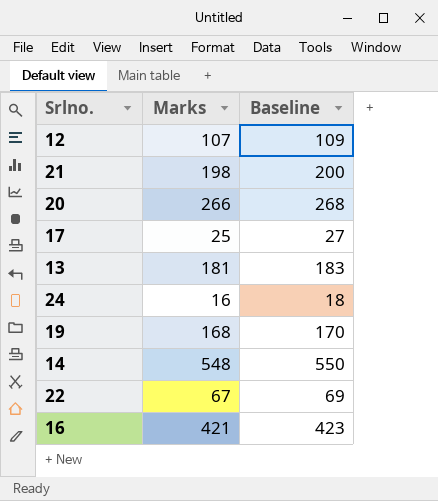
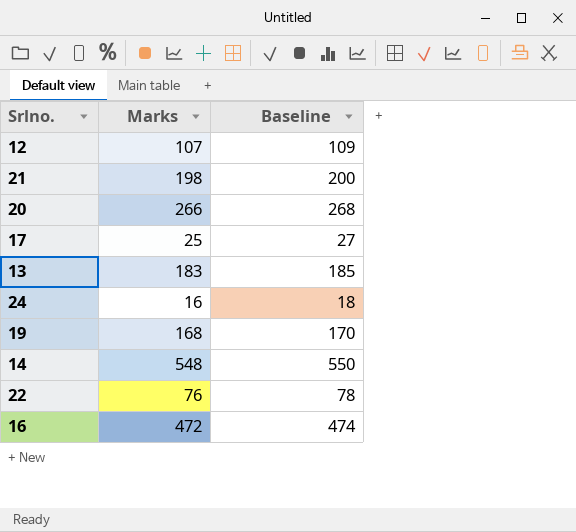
13 | Marks: 181 -> 183
13 | Baseline: 183 -> 185
22 | Marks: 67 -> 76
22 | Baseline: 69 -> 78
16 | Marks: 421 -> 472
16 | Baseline: 423 -> 474

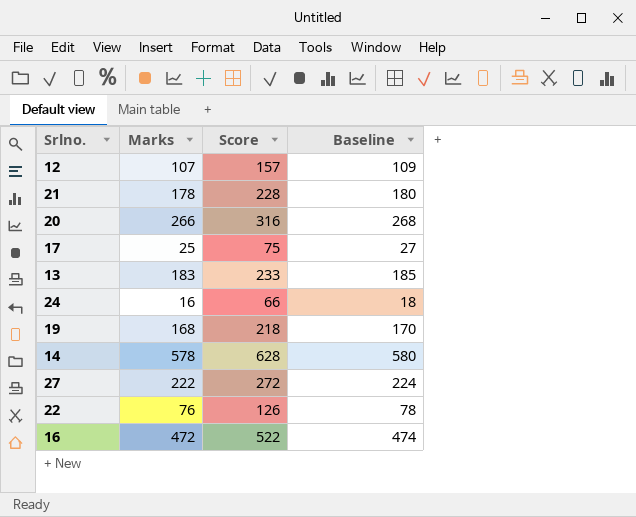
column Score | formula: none -> [Marks] + 50
21 | Marks: 198 -> 178
21 | Baseline: 200 -> 180
14 | Marks: 548 -> 578
14 | Baseline: 550 -> 580
row 27: none -> 222 | 272 | 224

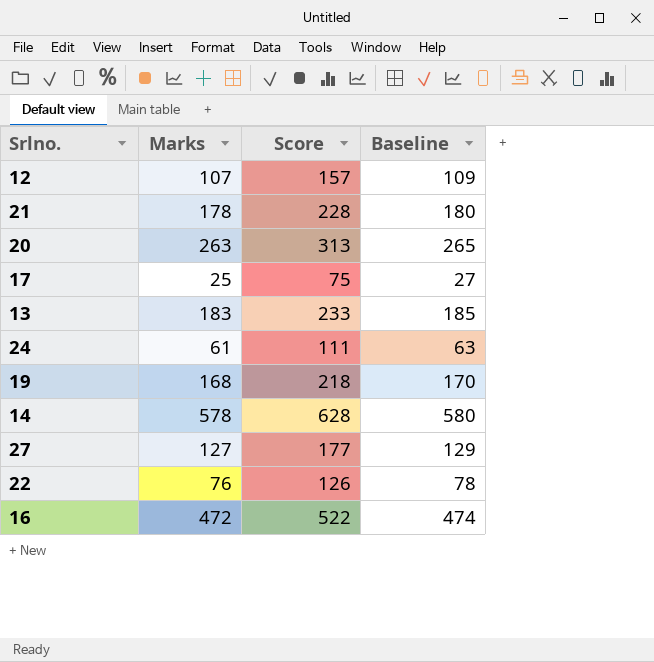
20 | Marks: 266 -> 263
20 | Score: 316 -> 313
20 | Baseline: 268 -> 265
24 | Marks: 16 -> 61
24 | Score: 66 -> 111
24 | Baseline: 18 -> 63
27 | Marks: 222 -> 127
27 | Score: 272 -> 177
27 | Baseline: 224 -> 129

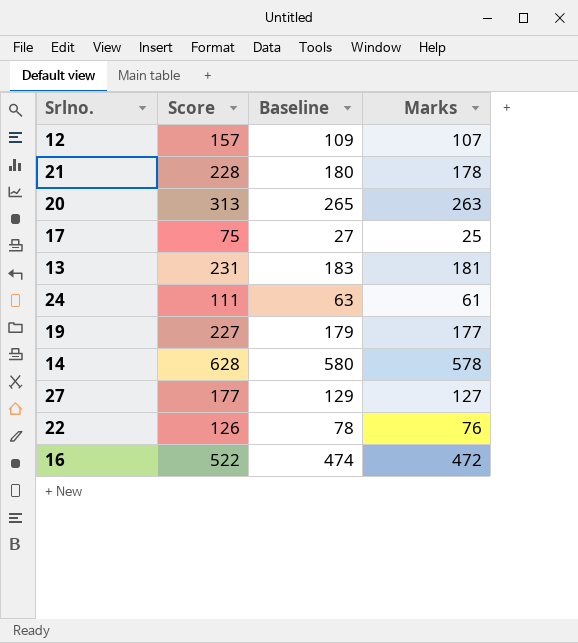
column Marks | position: 2 -> 4
13 | Score: 233 -> 231
13 | Baseline: 185 -> 183
13 | Marks: 183 -> 181
19 | Score: 218 -> 227
19 | Baseline: 170 -> 179
19 | Marks: 168 -> 177

